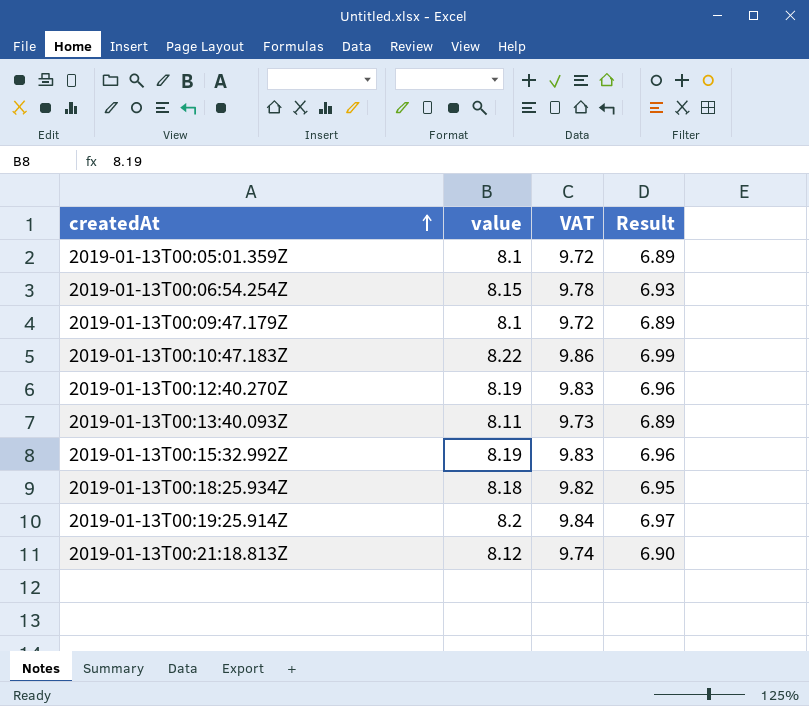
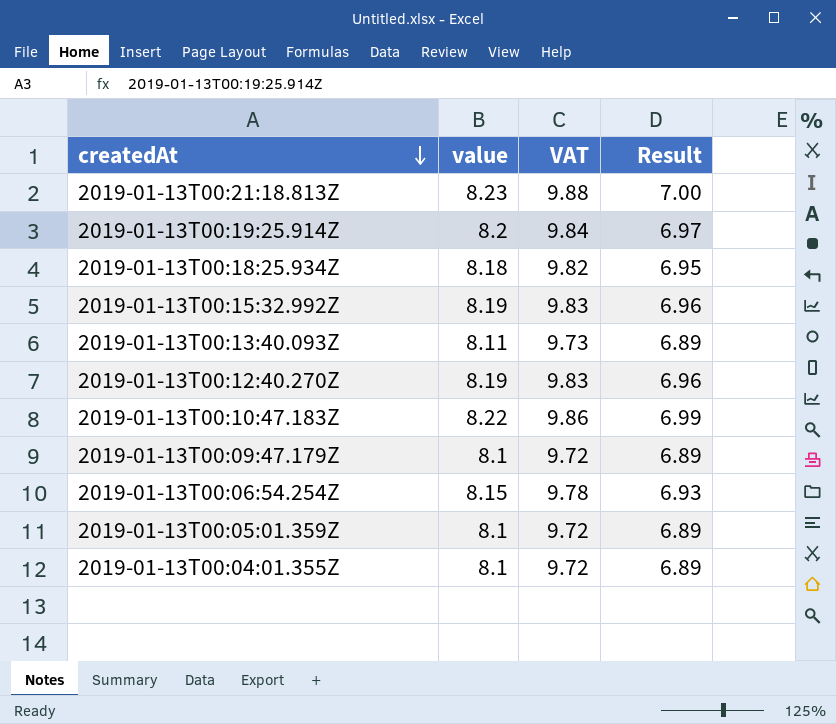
row order: createdAt ascending -> createdAt descending
2019-01-13T00:21:18.813Z | value: 8.12 -> 8.23
2019-01-13T00:21:18.813Z | VAT: 9.74 -> 9.88
2019-01-13T00:21:18.813Z | Result: 6.90 -> 7.00
row 2019-01-13T00:04:01.355Z: none -> 8.1 | 9.72 | 6.89

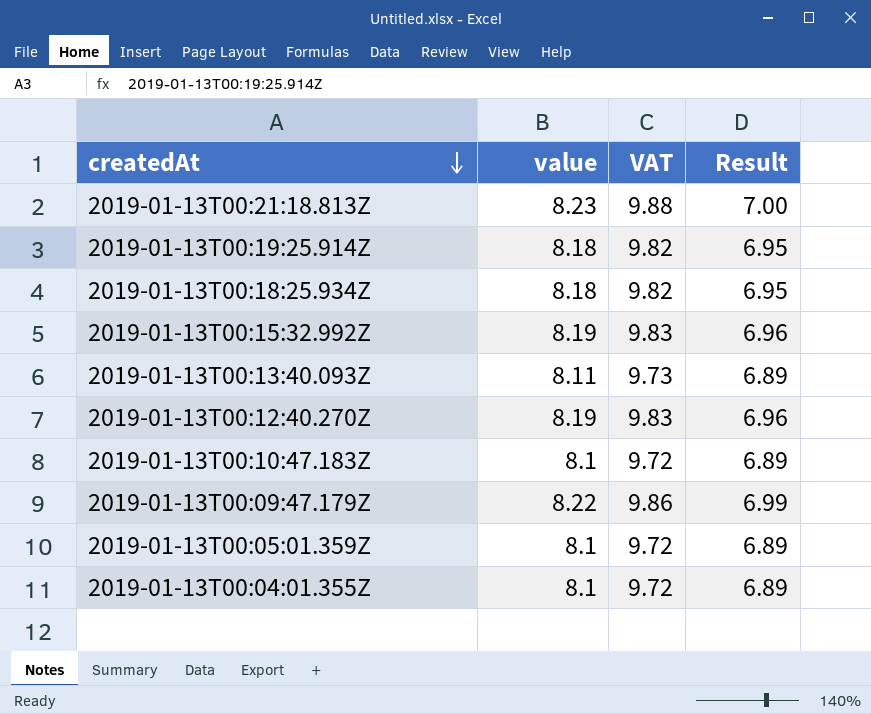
row 2019-01-13T00:06:54.254Z: 8.15 | 9.78 | 6.93 -> none
2019-01-13T00:19:25.914Z | value: 8.2 -> 8.18
2019-01-13T00:19:25.914Z | VAT: 9.84 -> 9.82
2019-01-13T00:19:25.914Z | Result: 6.97 -> 6.95
2019-01-13T00:10:47.183Z | value: 8.22 -> 8.1
2019-01-13T00:10:47.183Z | VAT: 9.86 -> 9.72
2019-01-13T00:10:47.183Z | Result: 6.99 -> 6.89
2019-01-13T00:09:47.179Z | value: 8.1 -> 8.22
2019-01-13T00:09:47.179Z | VAT: 9.72 -> 9.86
2019-01-13T00:09:47.179Z | Result: 6.89 -> 6.99

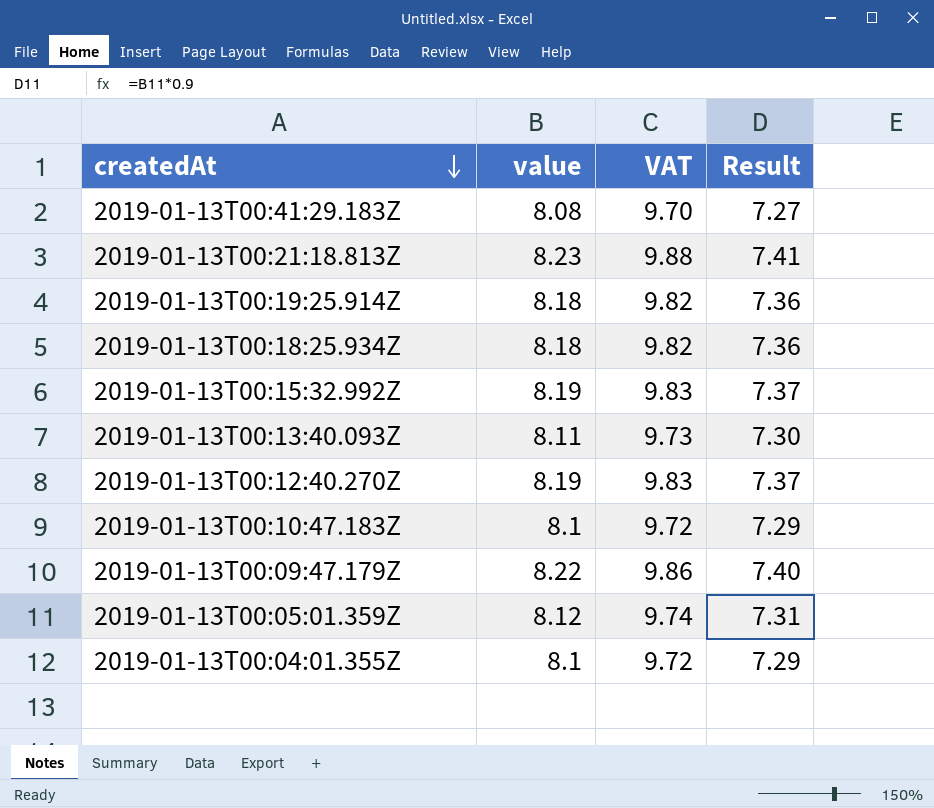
column Result | formula: [value] * 0.85 -> [value] * 0.9
row 2019-01-13T00:41:29.183Z: none -> 8.08 | 9.70 | 7.27
2019-01-13T00:05:01.359Z | value: 8.1 -> 8.12
2019-01-13T00:05:01.359Z | VAT: 9.72 -> 9.74

